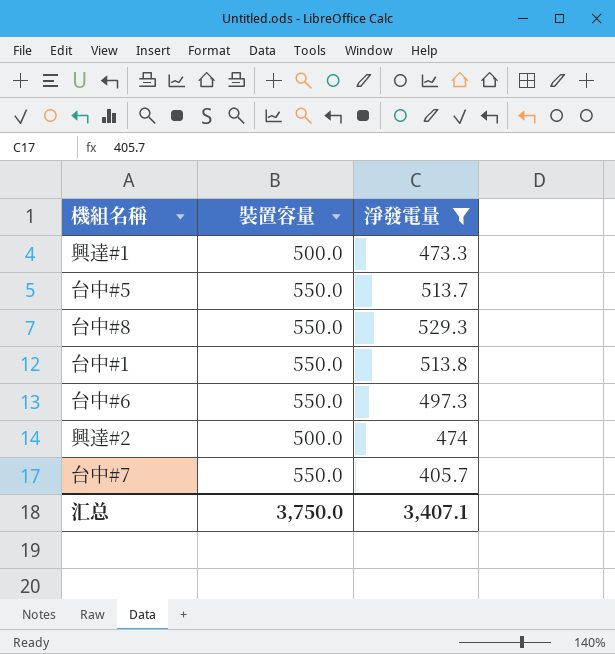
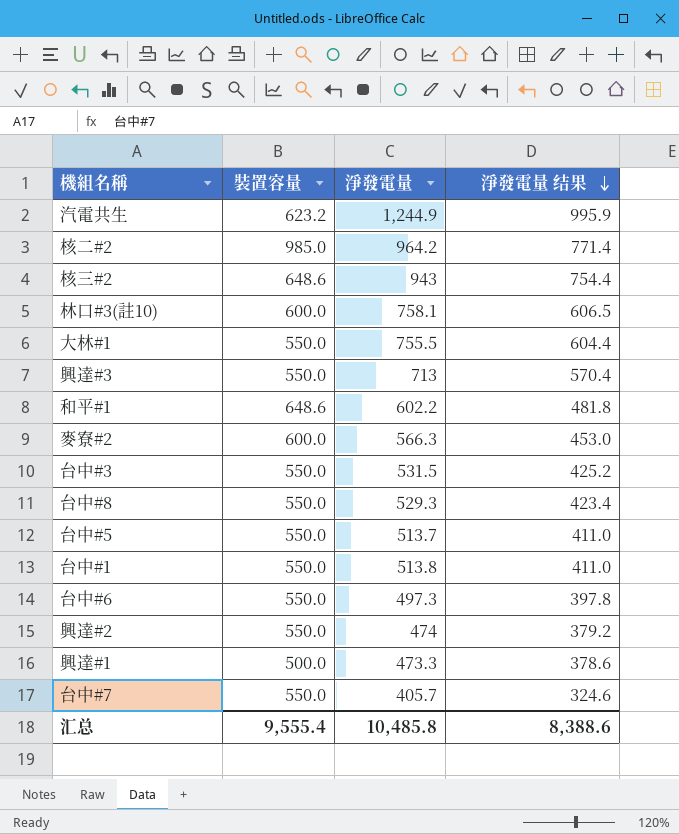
filter: 淨發電量 <= 529.3 -> none
row order: none -> 淨發電量 结果 descending
column 淨發電量 结果 | formula: none -> [淨發電量] * 0.8
興達#2 | 裝置容量: 500.0 -> 550.0
汇总 | 裝置容量: 3,750.0 -> 9,555.4
汇总 | 淨發電量: 3,407.1 -> 10,485.8

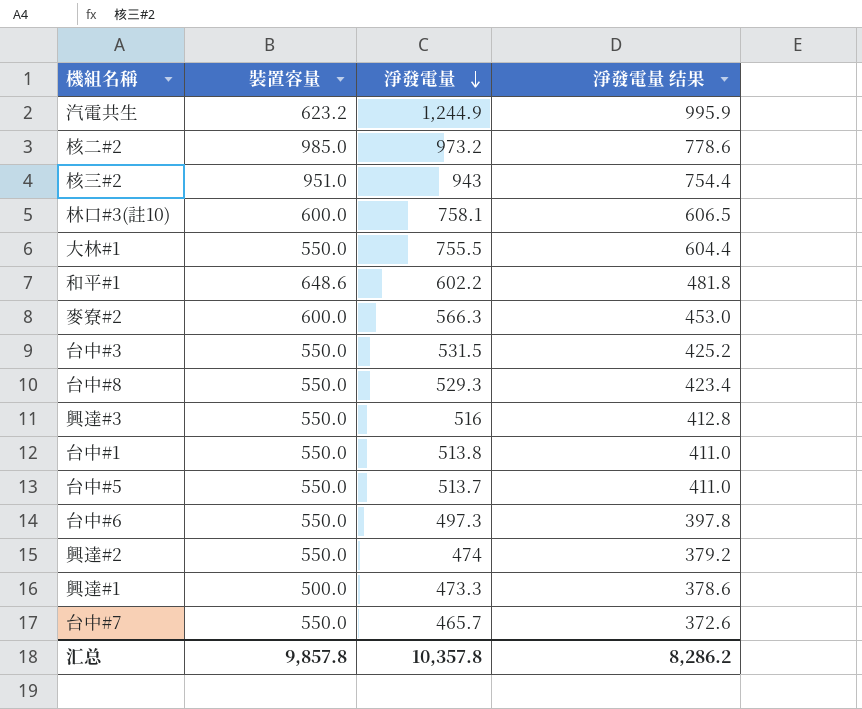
row order: 淨發電量 结果 descending -> 淨發電量 descending
核二#2 | 淨發電量: 964.2 -> 973.2
核二#2 | 淨發電量 结果: 771.4 -> 778.6
核三#2 | 裝置容量: 648.6 -> 951.0
興達#3 | 淨發電量: 713 -> 516
興達#3 | 淨發電量 结果: 570.4 -> 412.8
台中#7 | 淨發電量: 405.7 -> 465.7
台中#7 | 淨發電量 结果: 324.6 -> 372.6
汇总 | 裝置容量: 9,555.4 -> 9,857.8
汇总 | 淨發電量: 10,485.8 -> 10,357.8
汇总 | 淨發電量 结果: 8,388.6 -> 8,286.2

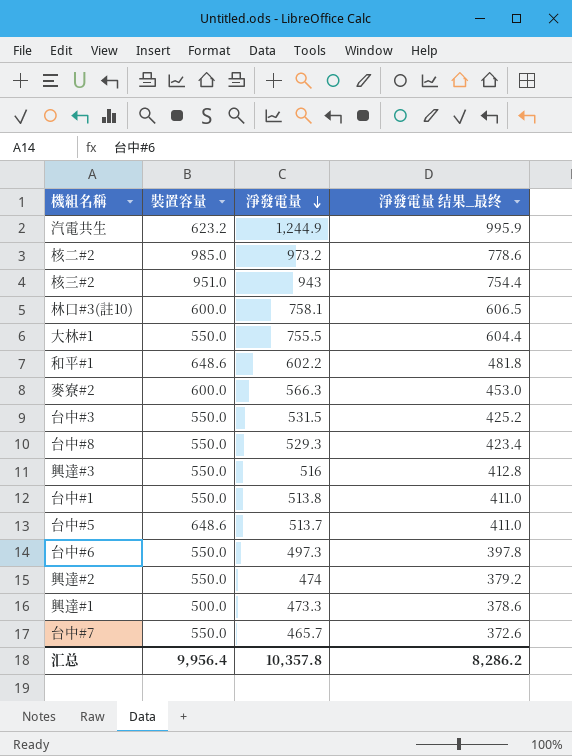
column name: 淨發電量 结果 -> 淨發電量 结果_最终
台中#5 | 裝置容量: 550.0 -> 648.6
汇总 | 裝置容量: 9,857.8 -> 9,956.4

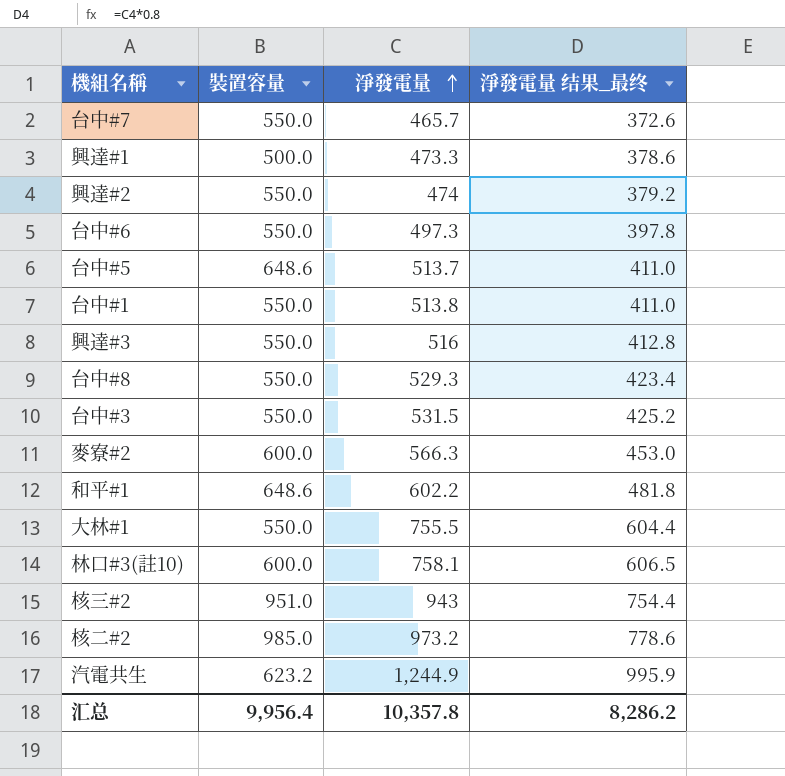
row order: 淨發電量 descending -> 淨發電量 ascending

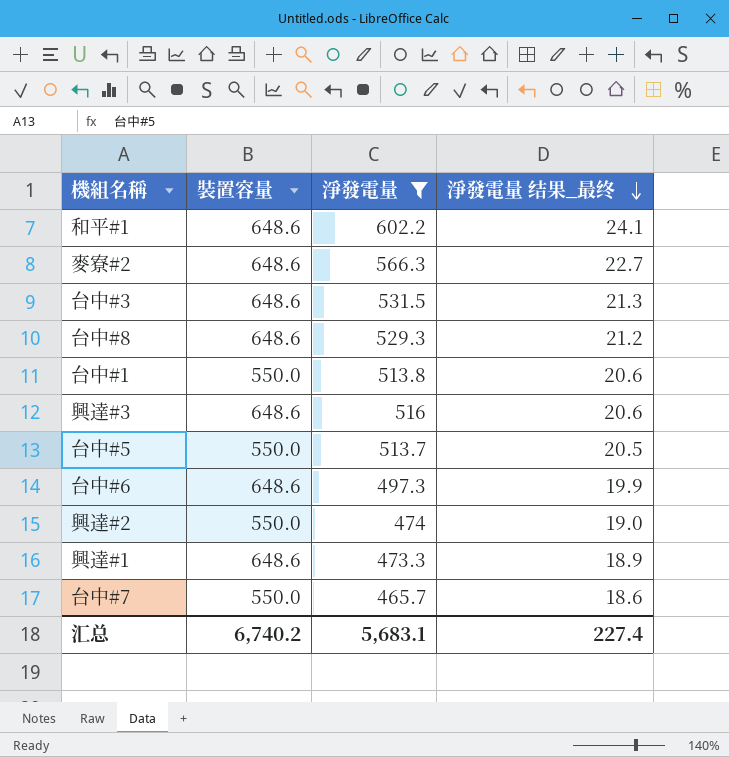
filter: none -> 淨發電量 <= 602.2
row order: 淨發電量 ascending -> 淨發電量 结果_最终 descending
column 淨發電量 结果_最终 | formula: [淨發電量] * 0.8 -> [淨發電量] * 0.04
麥寮#2 | 裝置容量: 600.0 -> 648.6
台中#3 | 裝置容量: 550.0 -> 648.6
台中#8 | 裝置容量: 550.0 -> 648.6
興達#3 | 裝置容量: 550.0 -> 648.6
台中#5 | 裝置容量: 648.6 -> 550.0
台中#6 | 裝置容量: 550.0 -> 648.6
興達#1 | 裝置容量: 500.0 -> 648.6
汇总 | 裝置容量: 9,956.4 -> 6,740.2
汇总 | 淨發電量: 10,357.8 -> 5,683.1
汇总 | 淨發電量 结果_最终: 8,286.2 -> 227.4

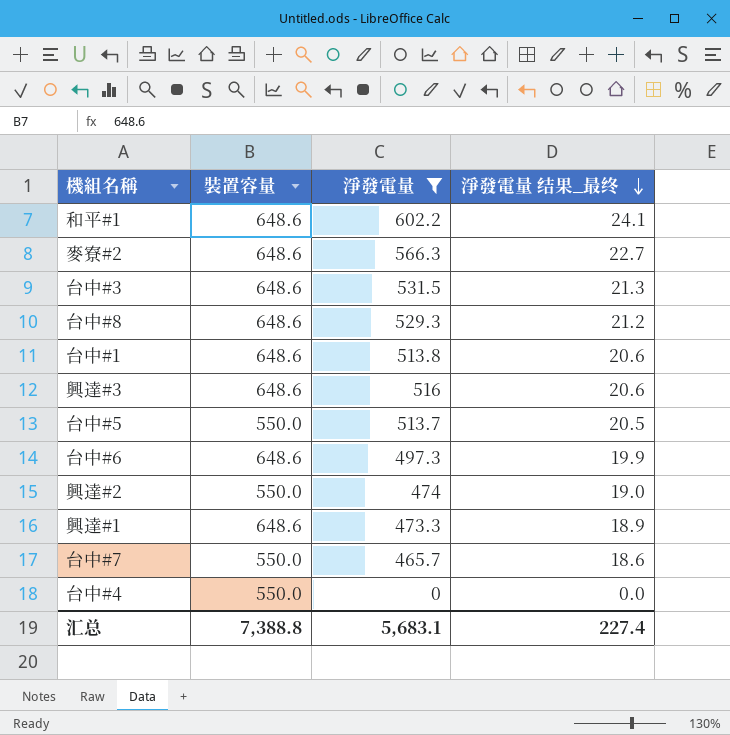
台中#1 | 裝置容量: 550.0 -> 648.6
row 台中#4: none -> 550.0 | 0 | 0.0
汇总 | 裝置容量: 6,740.2 -> 7,388.8

